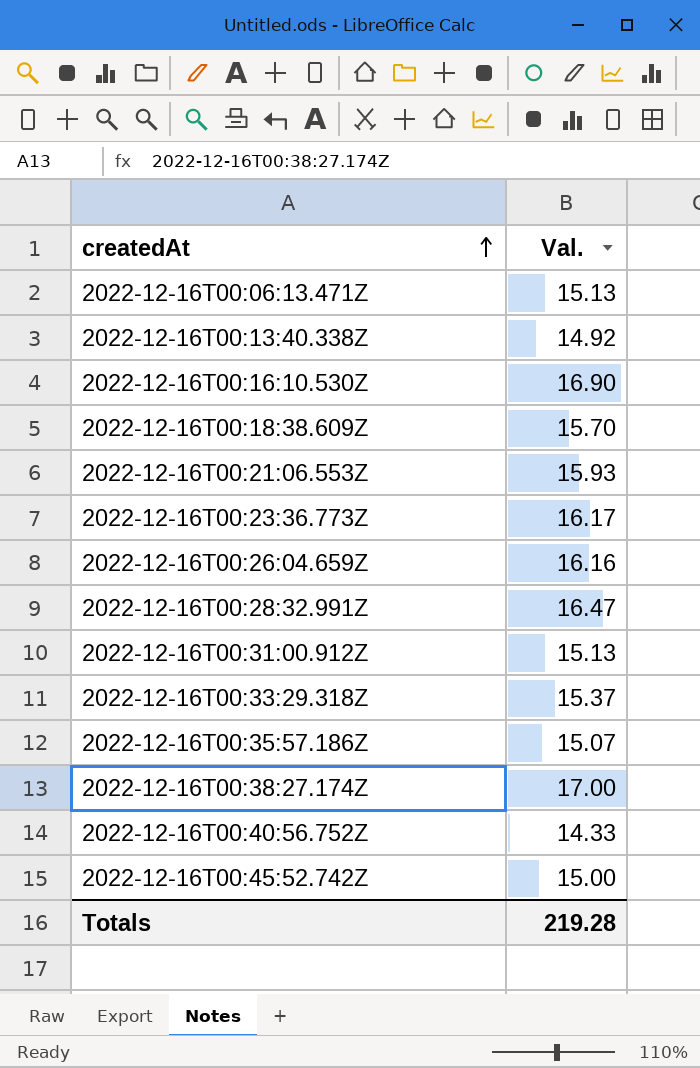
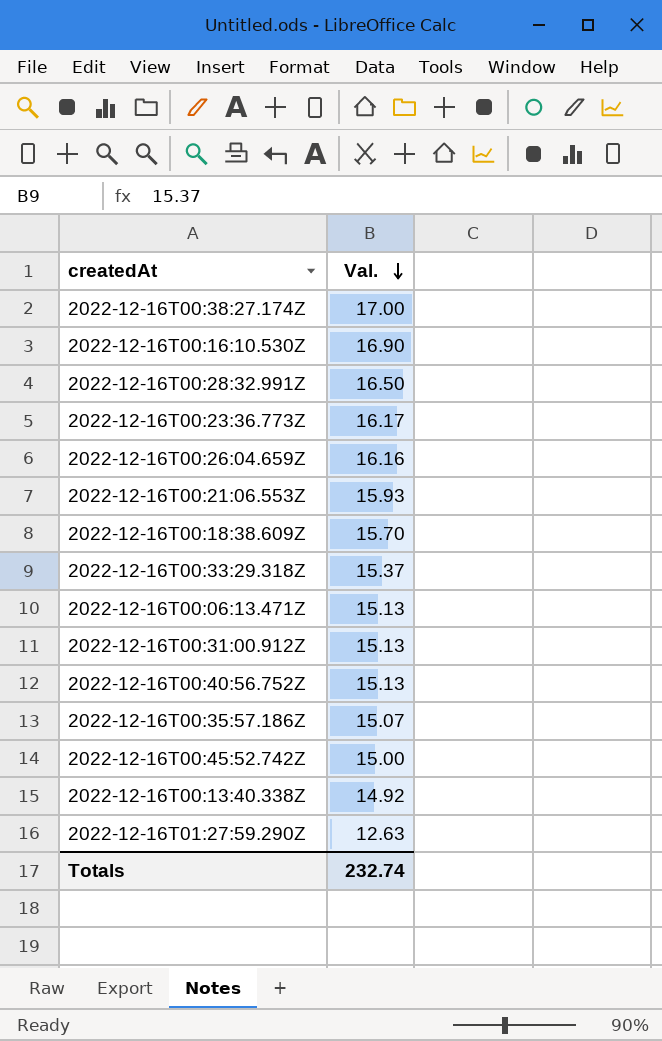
row order: createdAt ascending -> Val. descending
2022-12-16T00:28:32.991Z | Val.: 16.47 -> 16.50
2022-12-16T00:40:56.752Z | Val.: 14.33 -> 15.13
row 2022-12-16T01:27:59.290Z: none -> 12.63
Totals | Val.: 219.28 -> 232.74

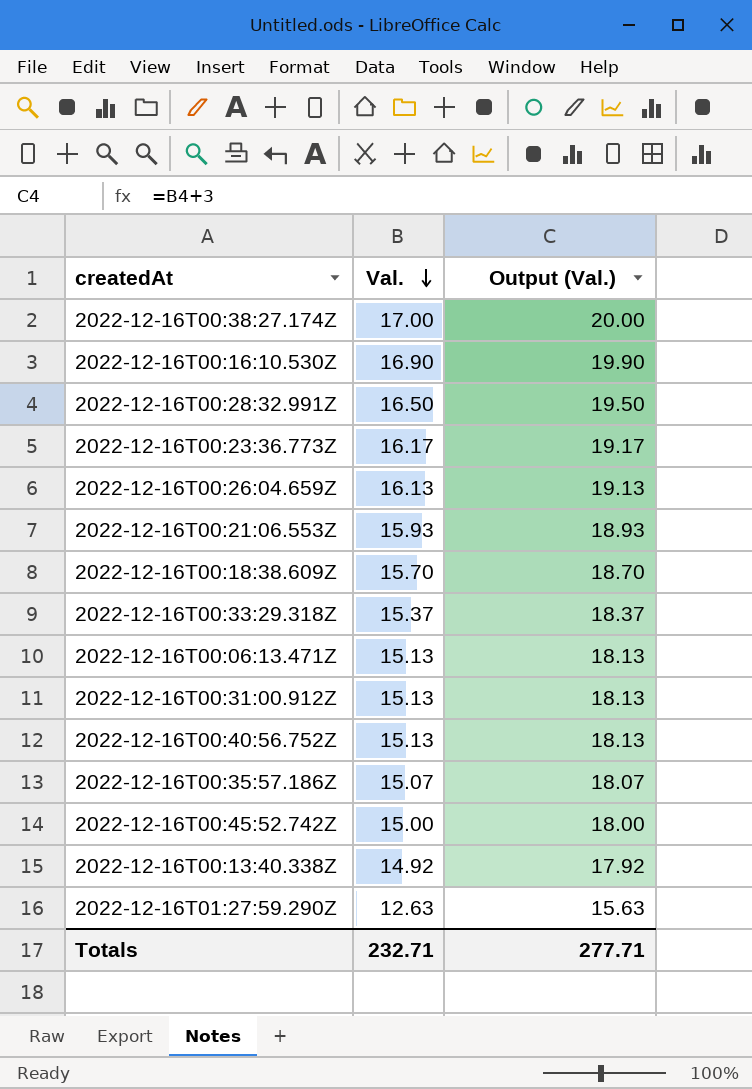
column Output (Val.) | formula: none -> [Val.] + 3
2022-12-16T00:26:04.659Z | Val.: 16.16 -> 16.13
Totals | Val.: 232.74 -> 232.71

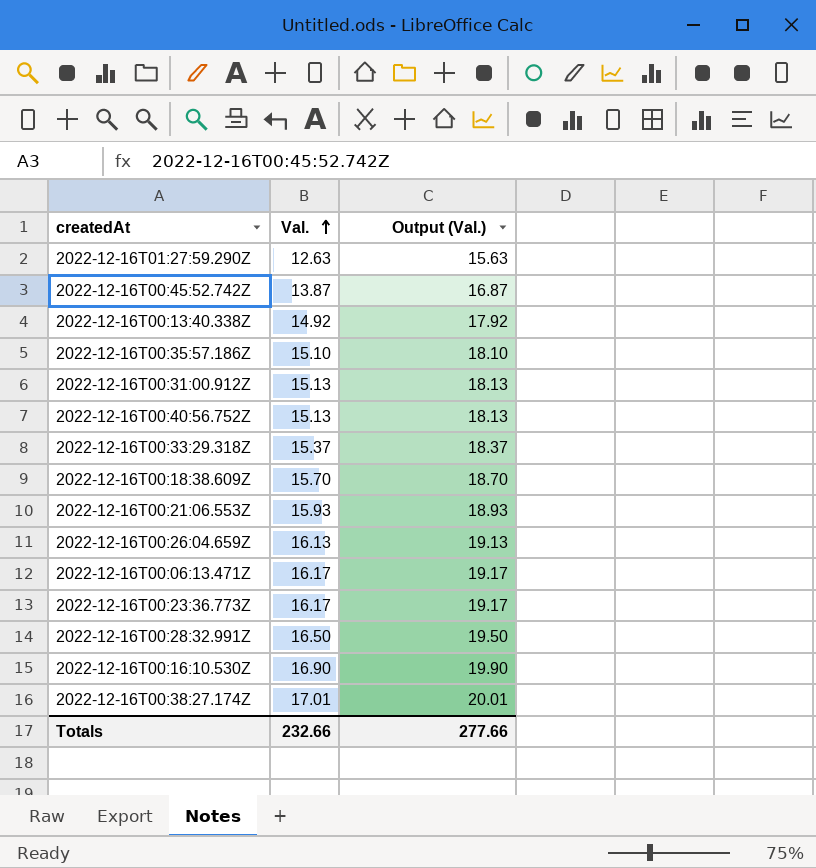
row order: Val. descending -> Val. ascending
2022-12-16T00:45:52.742Z | Val.: 15.00 -> 13.87
2022-12-16T00:45:52.742Z | Output (Val.): 18.00 -> 16.87
2022-12-16T00:35:57.186Z | Val.: 15.07 -> 15.10
2022-12-16T00:35:57.186Z | Output (Val.): 18.07 -> 18.10
2022-12-16T00:06:13.471Z | Val.: 15.13 -> 16.17
2022-12-16T00:06:13.471Z | Output (Val.): 18.13 -> 19.17
2022-12-16T00:38:27.174Z | Val.: 17.00 -> 17.01
2022-12-16T00:38:27.174Z | Output (Val.): 20.00 -> 20.01
Totals | Val.: 232.71 -> 232.66
Totals | Output (Val.): 277.71 -> 277.66

